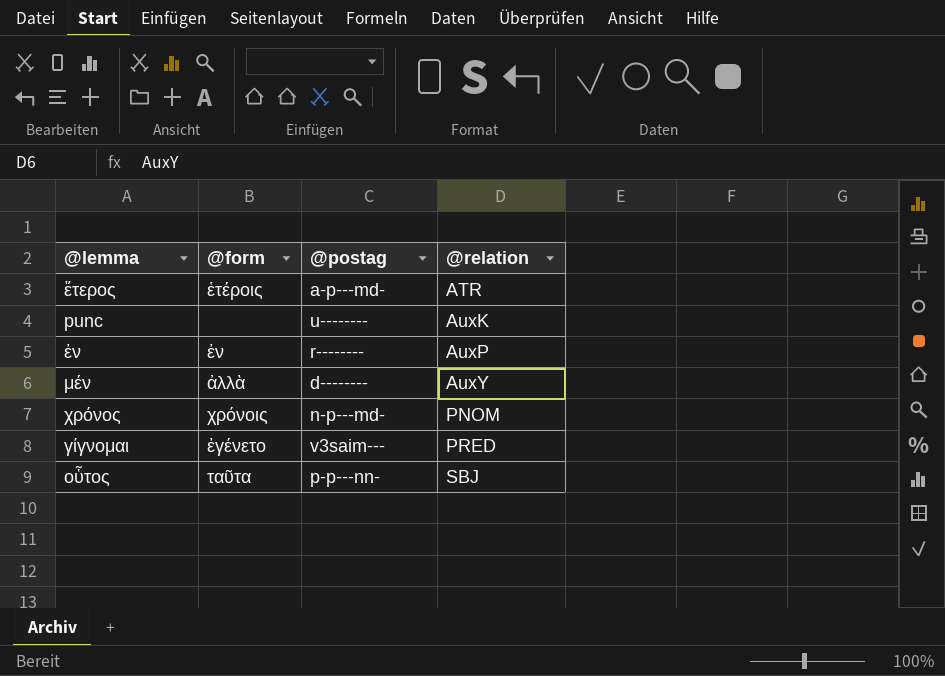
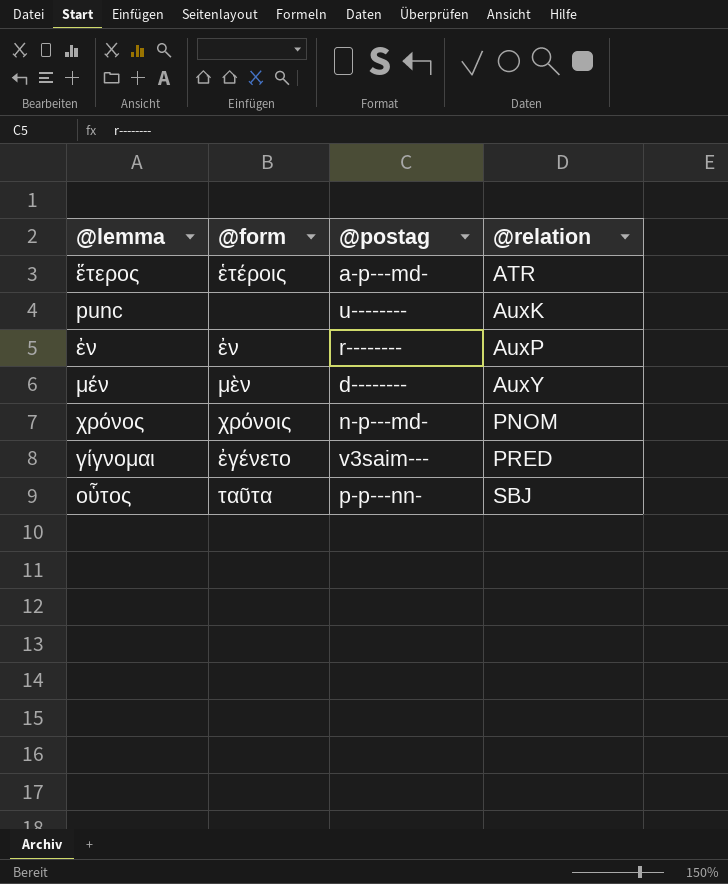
μέν | @form: ἀλλὰ -> μὲν

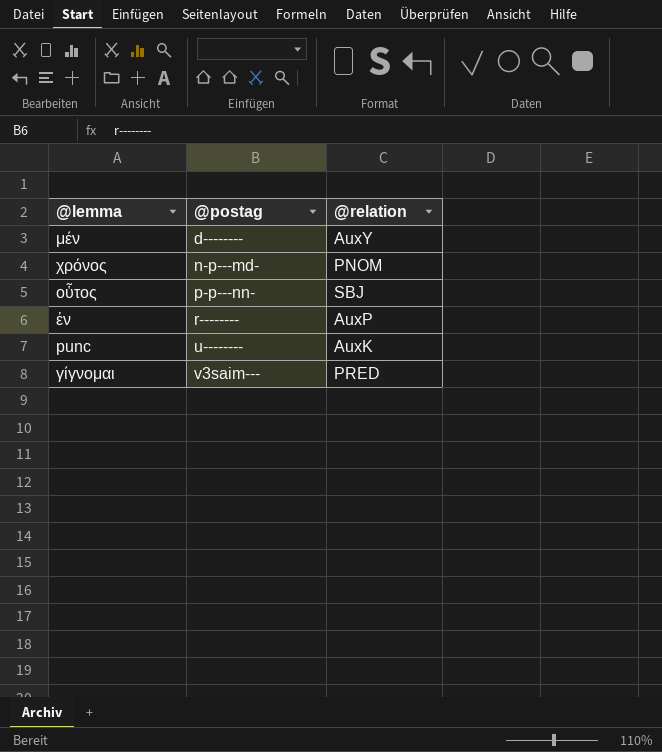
row order: @relation ascending -> @postag ascending
column @form | position: 2 -> none
row ἕτερος: ἑτέροις | a-p---md- | ATR -> none

